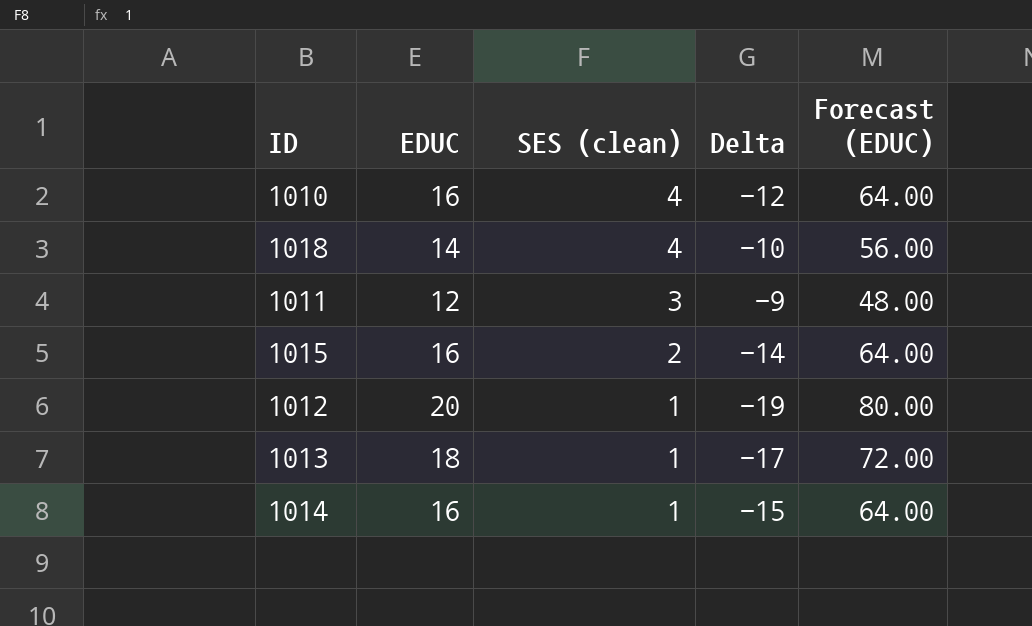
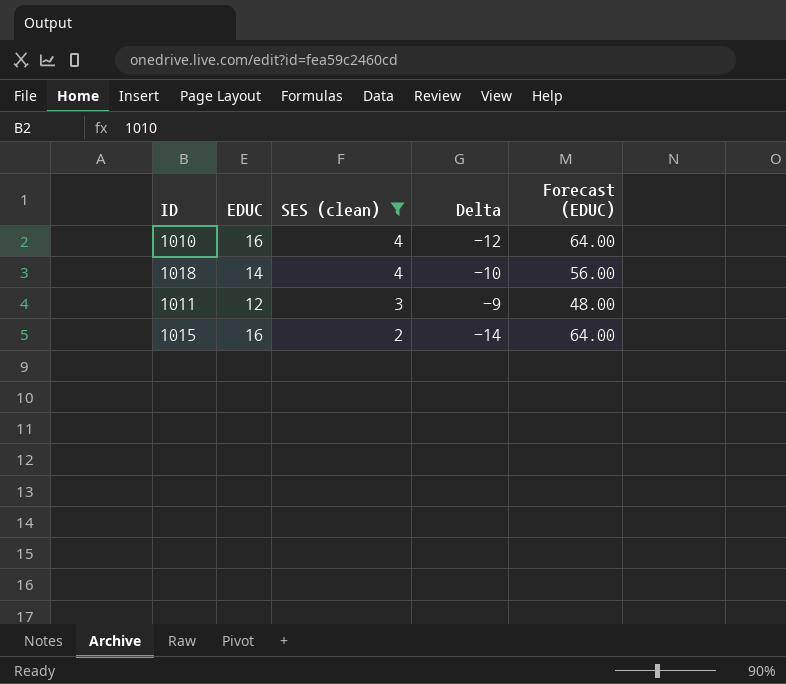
filter: none -> SES (clean) != 1

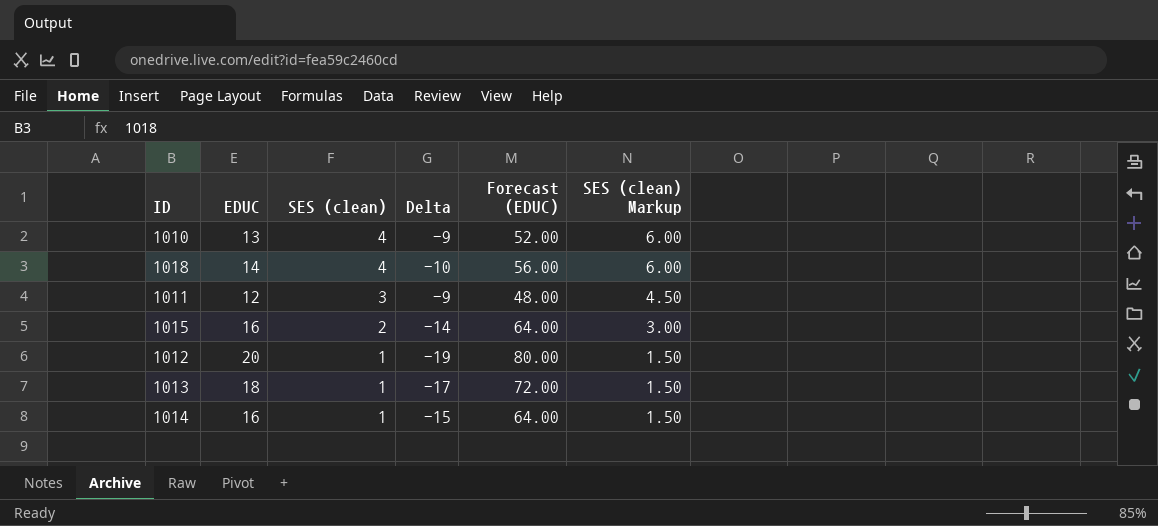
filter: SES (clean) != 1 -> none
column SES (clean) Markup | formula: none -> [SES (clean)] * 1.5
1010 | EDUC: 16 -> 13
1010 | Delta: -12 -> -9
1010 | Forecast (EDUC): 64.00 -> 52.00

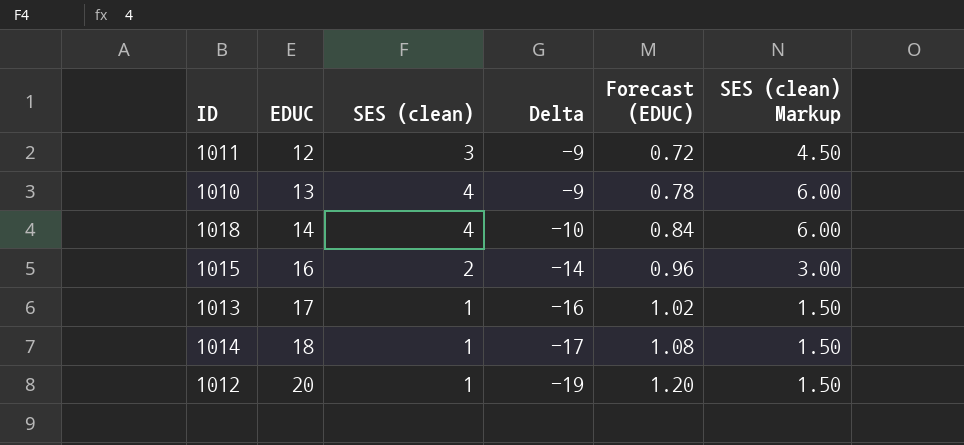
row order: SES (clean) descending -> EDUC ascending
column Forecast (EDUC) | formula: [EDUC] * 4 -> [EDUC] * 0.06
1013 | EDUC: 18 -> 17
1013 | Delta: -17 -> -16
1014 | EDUC: 16 -> 18
1014 | Delta: -15 -> -17

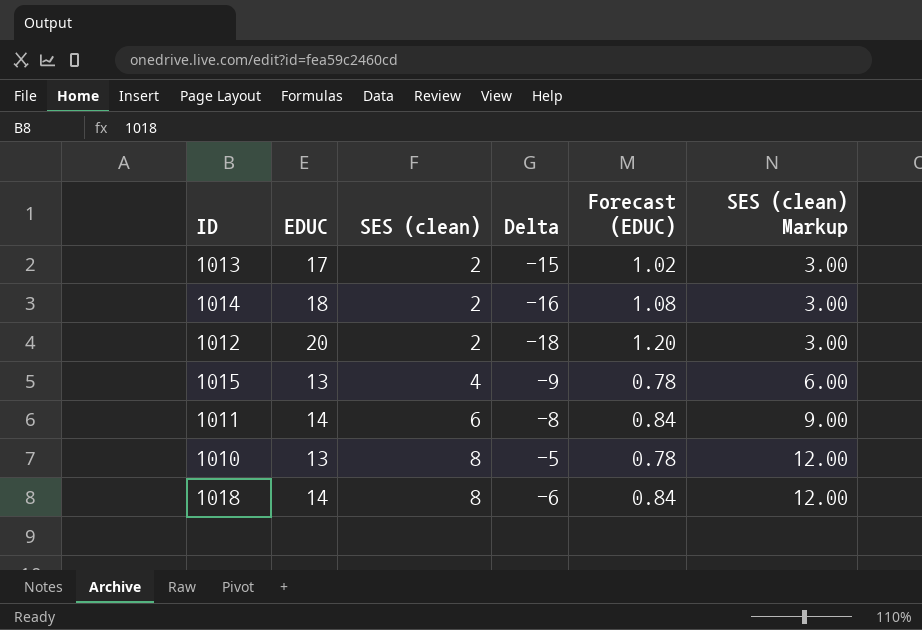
row order: EDUC ascending -> SES (clean) ascending
1013 | SES (clean): 1 -> 2
1013 | Delta: -16 -> -15
1013 | SES (clean) Markup: 1.50 -> 3.00
1014 | SES (clean): 1 -> 2
1014 | Delta: -17 -> -16
1014 | SES (clean) Markup: 1.50 -> 3.00
1012 | SES (clean): 1 -> 2
1012 | Delta: -19 -> -18
1012 | SES (clean) Markup: 1.50 -> 3.00
1015 | EDUC: 16 -> 13
1015 | SES (clean): 2 -> 4
1015 | Delta: -14 -> -9
1015 | Forecast (EDUC): 0.96 -> 0.78
1015 | SES (clean) Markup: 3.00 -> 6.00
1011 | EDUC: 12 -> 14
1011 | SES (clean): 3 -> 6
1011 | Delta: -9 -> -8
1011 | Forecast (EDUC): 0.72 -> 0.84
1011 | SES (clean) Markup: 4.50 -> 9.00
1010 | SES (clean): 4 -> 8
1010 | Delta: -9 -> -5
1010 | SES (clean) Markup: 6.00 -> 12.00
1018 | SES (clean): 4 -> 8
1018 | Delta: -10 -> -6
1018 | SES (clean) Markup: 6.00 -> 12.00

